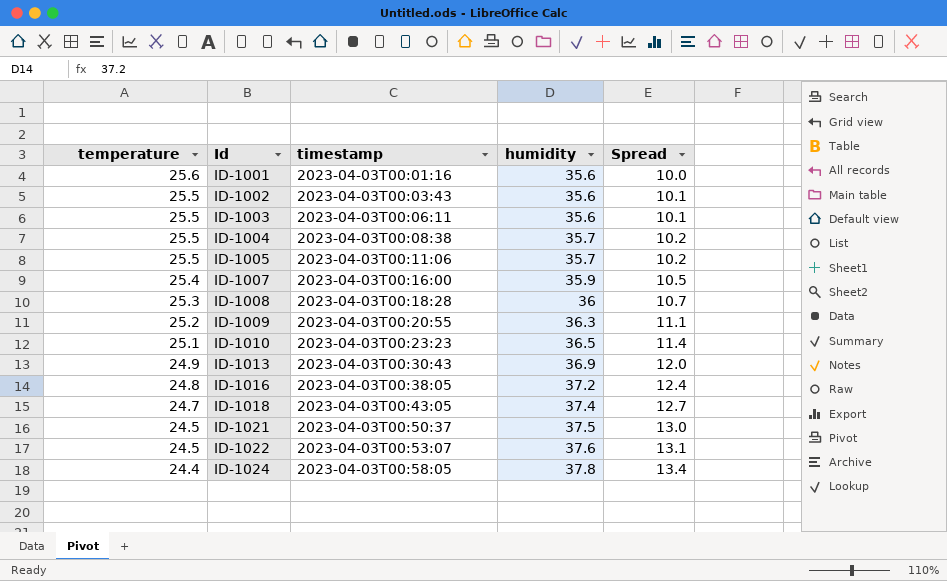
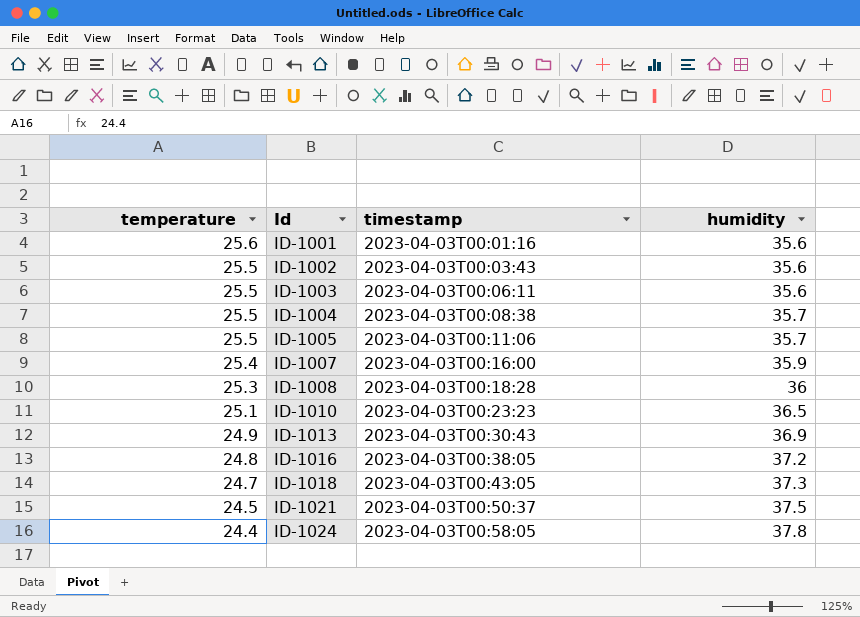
column Spread | formula: [humidity] - [temperature] -> none
row ID-1009: 25.2 | 2023-04-03T00:20:55 | 36.3 | 11.1 -> none
row ID-1022: 24.5 | 2023-04-03T00:53:07 | 37.6 | 13.1 -> none
ID-1018 | humidity: 37.4 -> 37.3

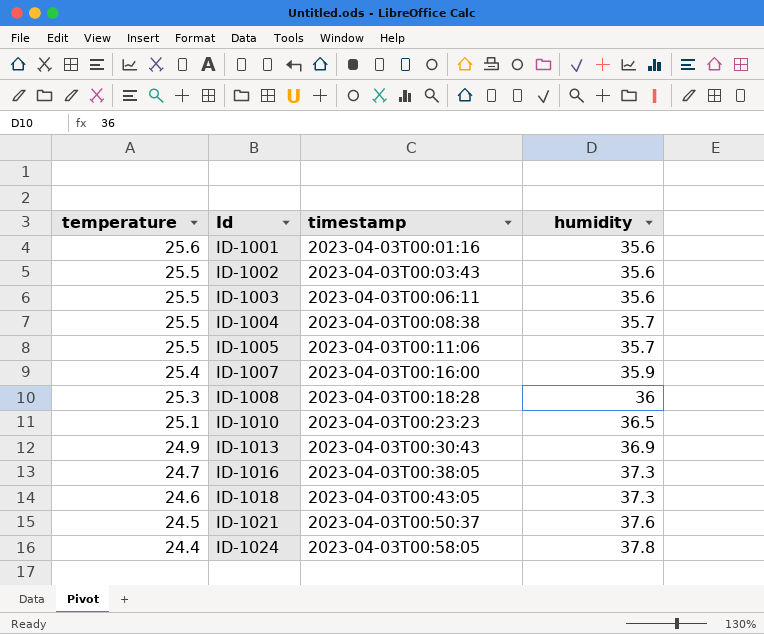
ID-1016 | temperature: 24.8 -> 24.7
ID-1016 | humidity: 37.2 -> 37.3
ID-1018 | temperature: 24.7 -> 24.6
ID-1021 | humidity: 37.5 -> 37.6

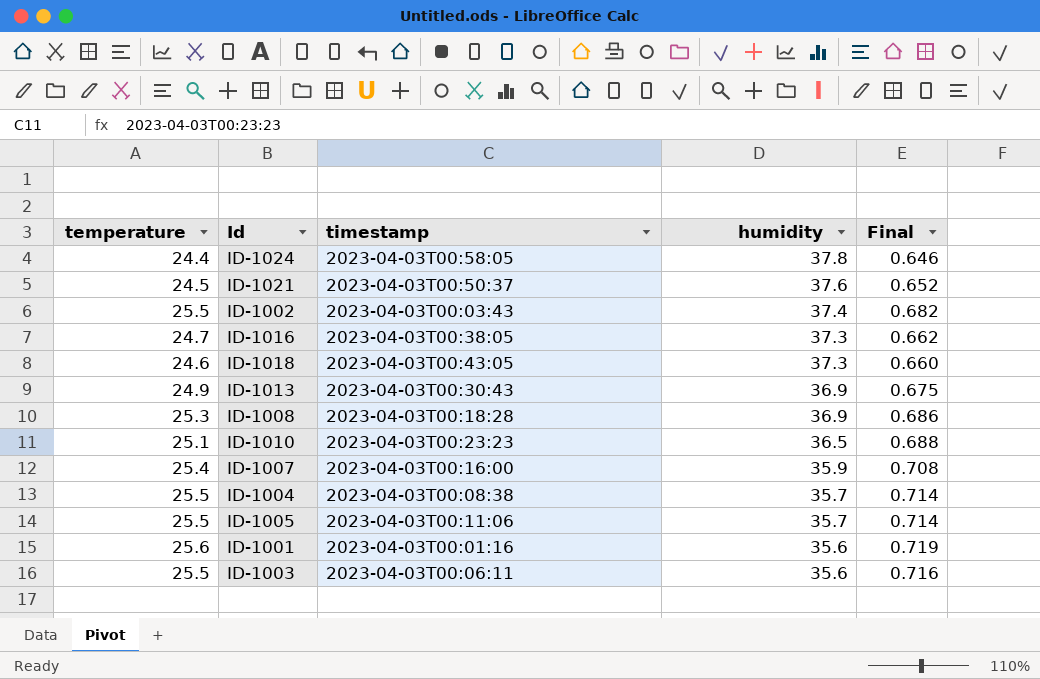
row order: temperature descending -> humidity descending
column Final | formula: none -> [temperature] / [humidity]
ID-1002 | humidity: 35.6 -> 37.4
ID-1008 | humidity: 36 -> 36.9

